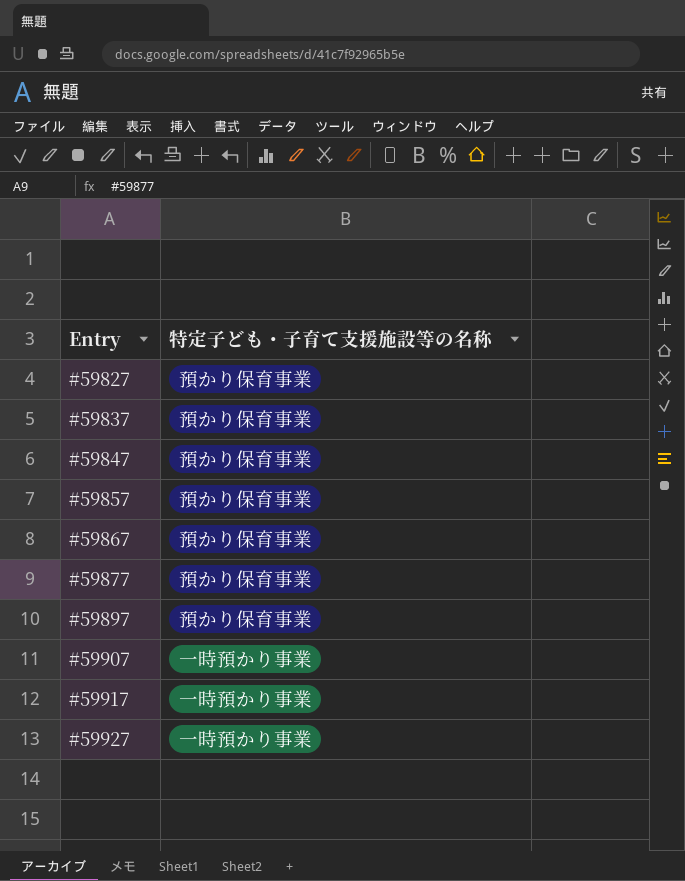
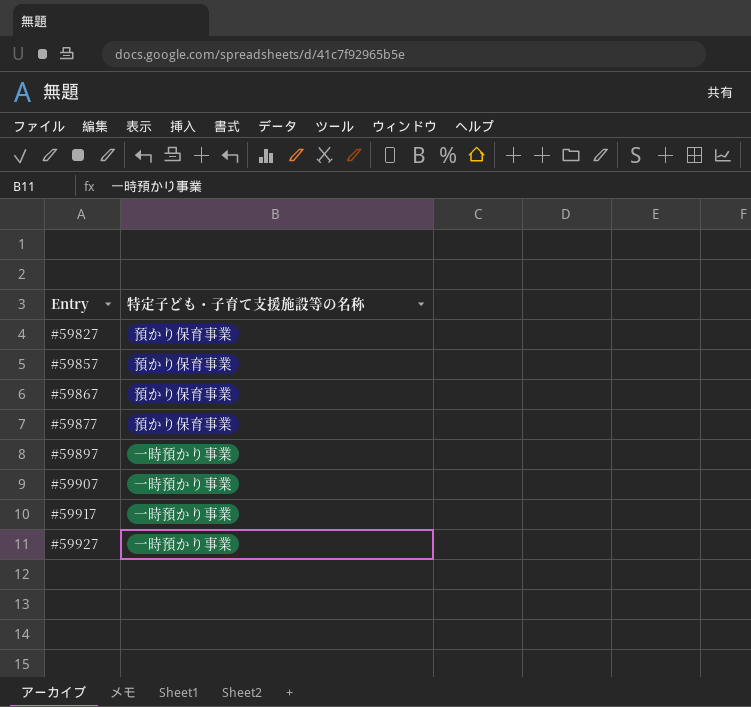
row #59837: 預かり保育事業 -> none
row #59847: 預かり保育事業 -> none
#59897 | 特定子ども・子育て支援施設等の名称: 預かり保育事業 -> 一時預かり事業

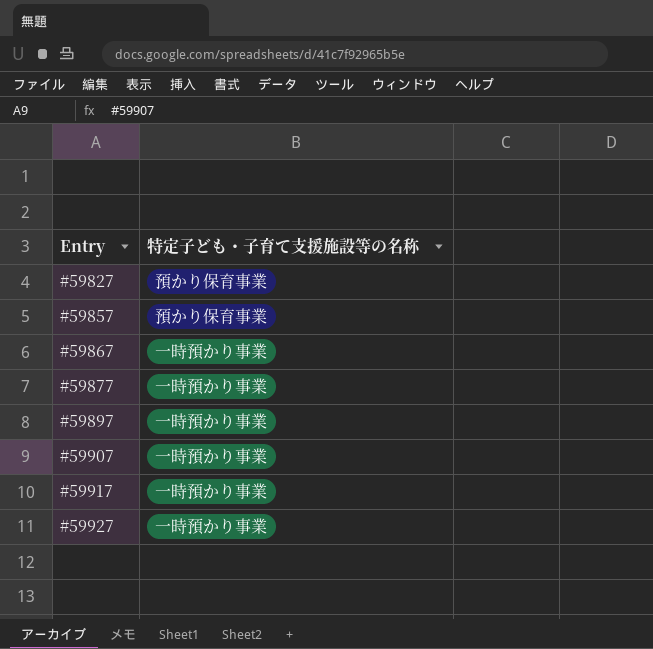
#59867 | 特定子ども・子育て支援施設等の名称: 預かり保育事業 -> 一時預かり事業
#59877 | 特定子ども・子育て支援施設等の名称: 預かり保育事業 -> 一時預かり事業

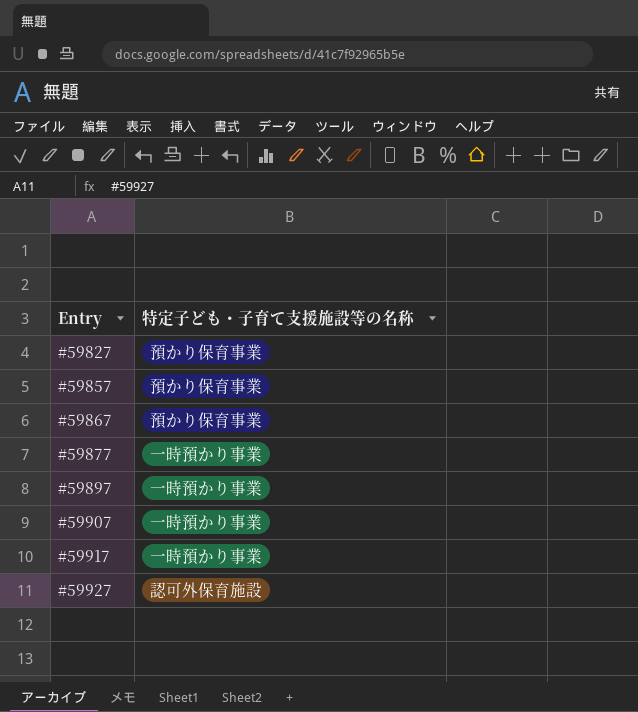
#59867 | 特定子ども・子育て支援施設等の名称: 一時預かり事業 -> 預かり保育事業
#59927 | 特定子ども・子育て支援施設等の名称: 一時預かり事業 -> 認可外保育施設

